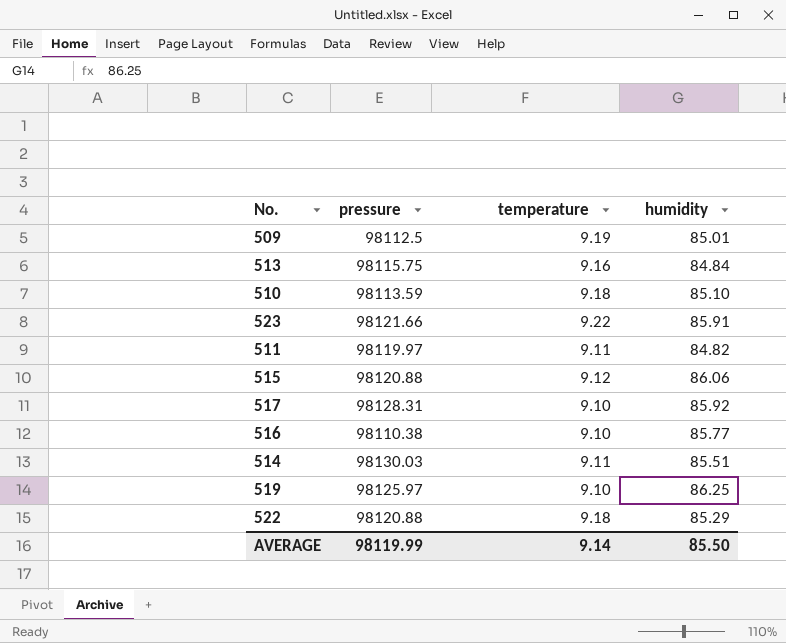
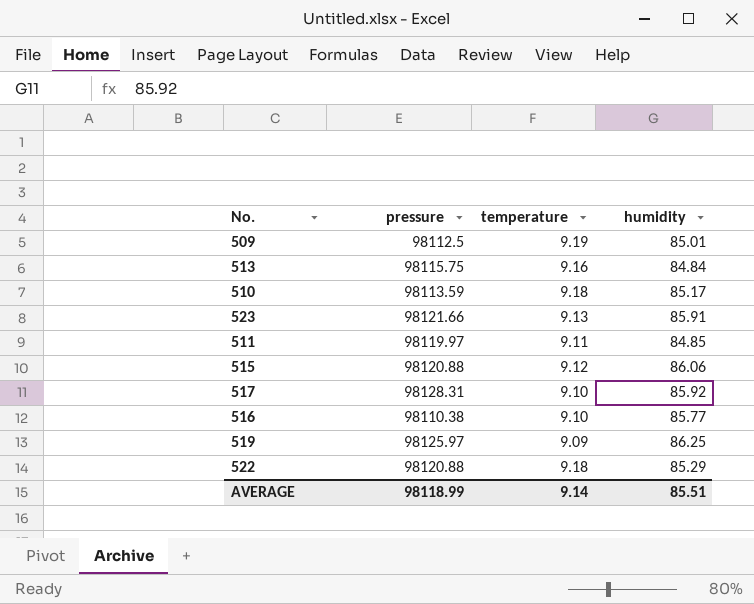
row 514: 98130.03 | 9.11 | 85.51 -> none
510 | humidity: 85.10 -> 85.17
523 | temperature: 9.22 -> 9.13
511 | humidity: 84.82 -> 84.85
519 | temperature: 9.10 -> 9.09
AVERAGE | pressure: 98119.99 -> 98118.99
AVERAGE | humidity: 85.50 -> 85.51

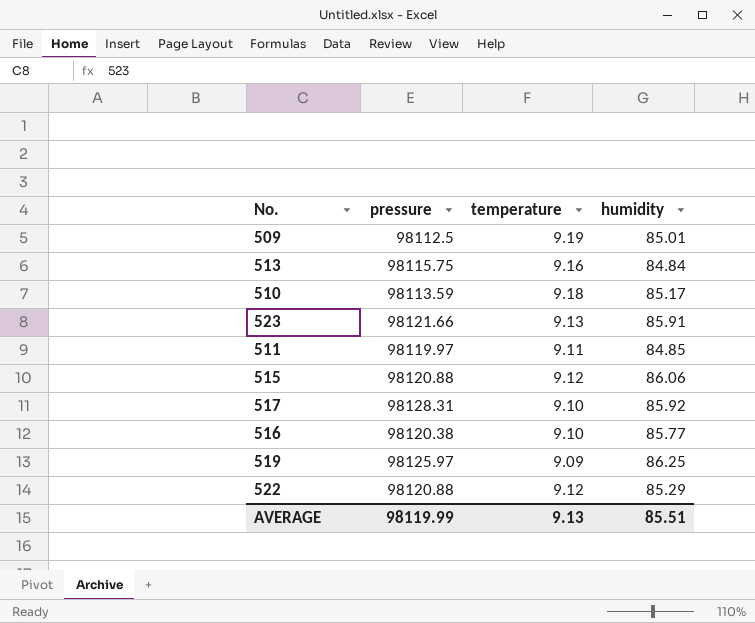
516 | pressure: 98110.38 -> 98120.38
522 | temperature: 9.18 -> 9.12
AVERAGE | pressure: 98118.99 -> 98119.99
AVERAGE | temperature: 9.14 -> 9.13

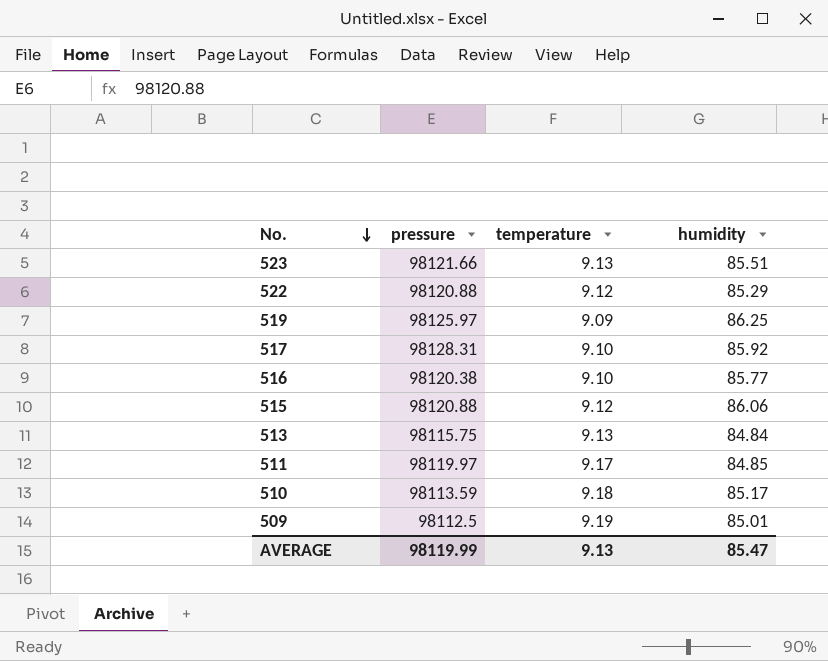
row order: none -> No. descending
523 | humidity: 85.91 -> 85.51
513 | temperature: 9.16 -> 9.13
511 | temperature: 9.11 -> 9.17
AVERAGE | humidity: 85.51 -> 85.47

